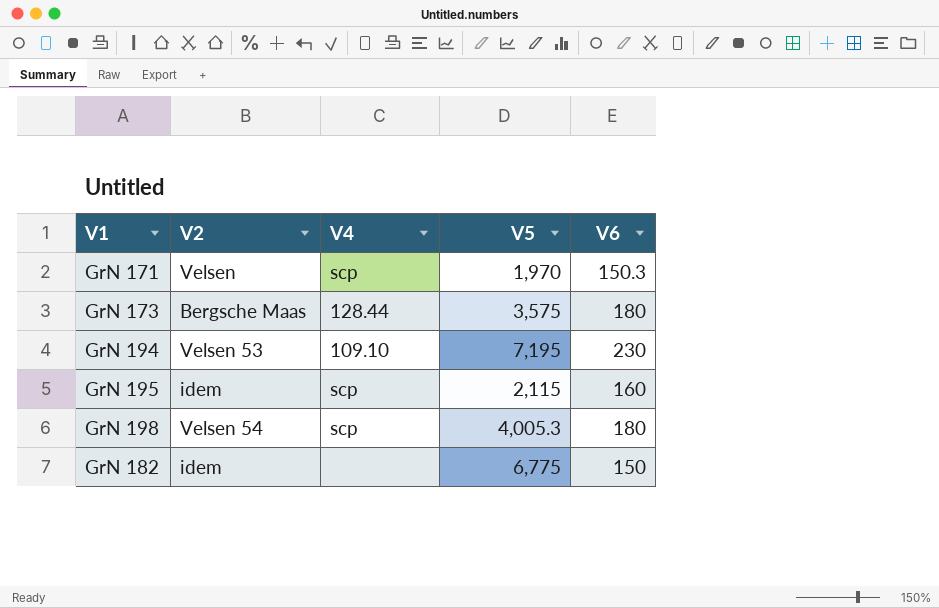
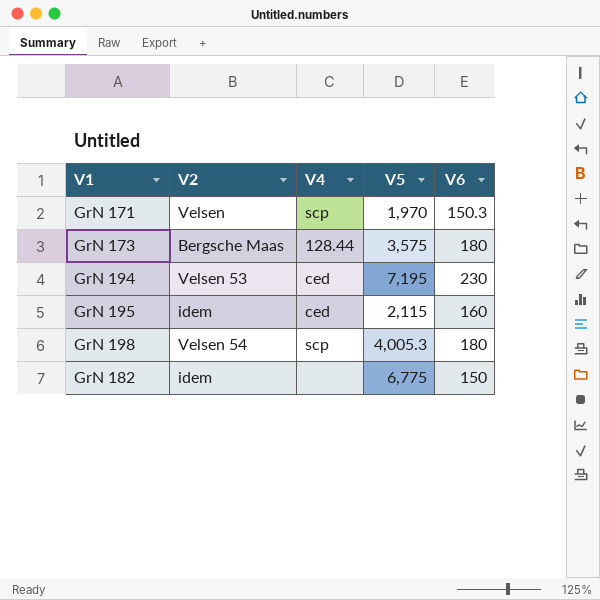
GrN 194 | V4: 109.10 -> ced
GrN 195 | V4: scp -> ced

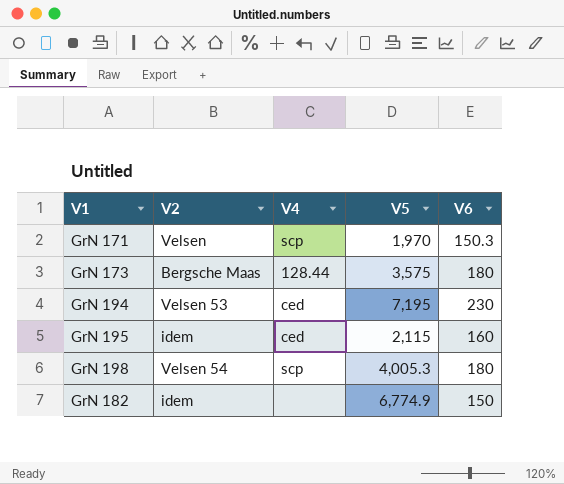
GrN 182 | V5: 6,775 -> 6,774.9

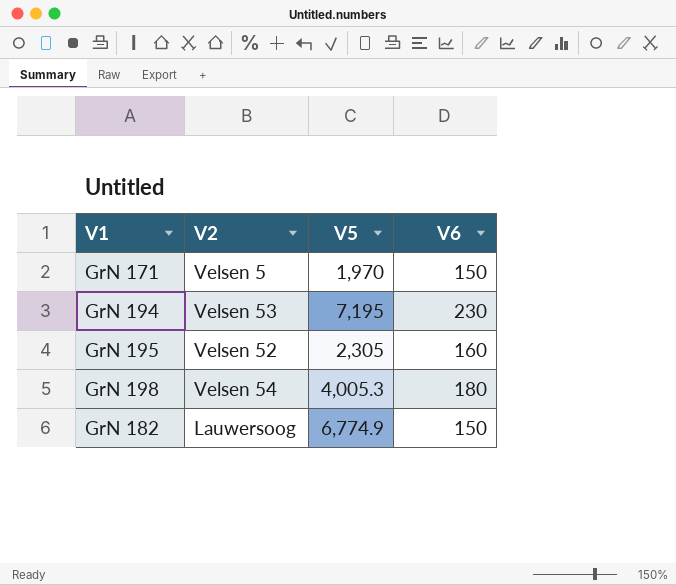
column V4 | position: 3 -> none
row GrN 173: Bergsche Maas | 128.44 | 3,575 | 180 -> none
GrN 171 | V2: Velsen -> Velsen 5
GrN 171 | V6: 150.3 -> 150
GrN 195 | V2: idem -> Velsen 52
GrN 195 | V5: 2,115 -> 2,305
GrN 182 | V2: idem -> Lauwersoog

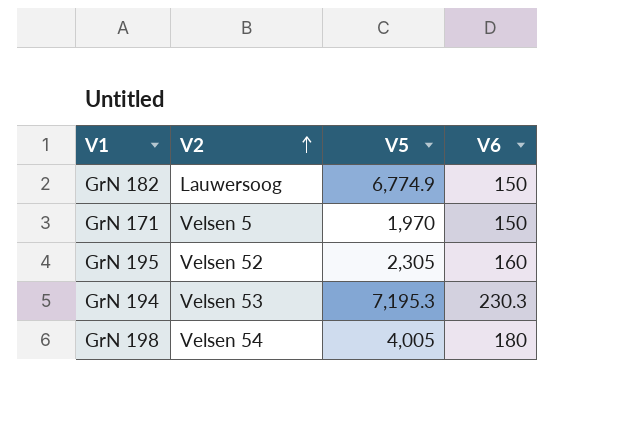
row order: none -> V2 ascending
GrN 194 | V5: 7,195 -> 7,195.3
GrN 194 | V6: 230 -> 230.3
GrN 198 | V5: 4,005.3 -> 4,005

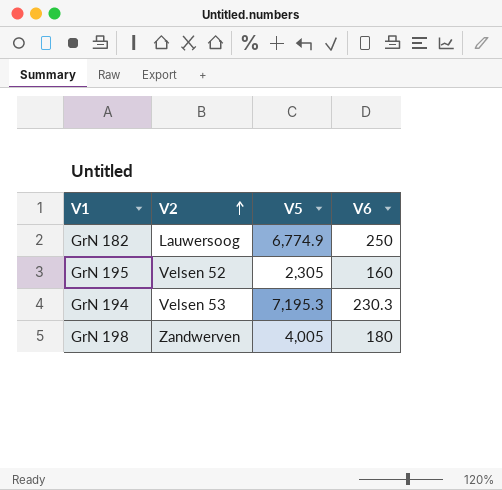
row GrN 171: Velsen 5 | 1,970 | 150 -> none
GrN 182 | V6: 150 -> 250
GrN 198 | V2: Velsen 54 -> Zandwerven

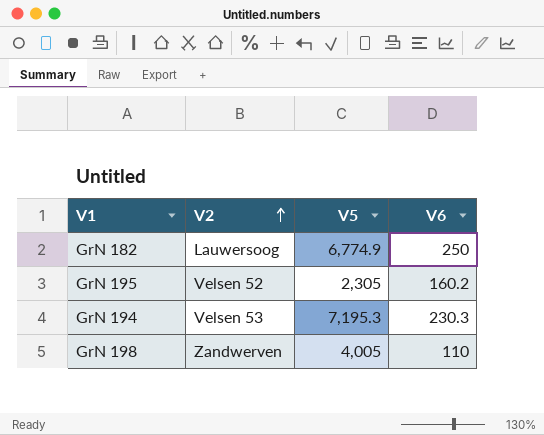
GrN 195 | V6: 160 -> 160.2
GrN 198 | V6: 180 -> 110

